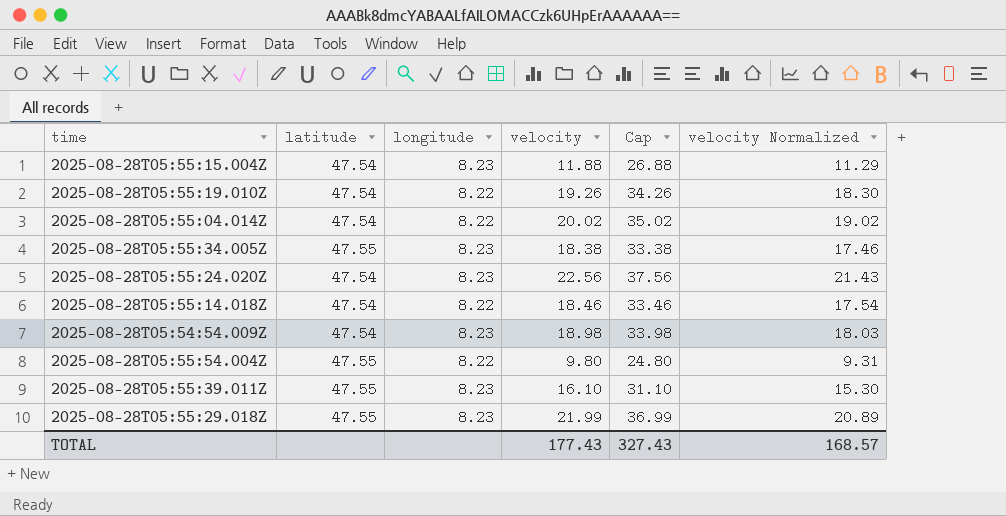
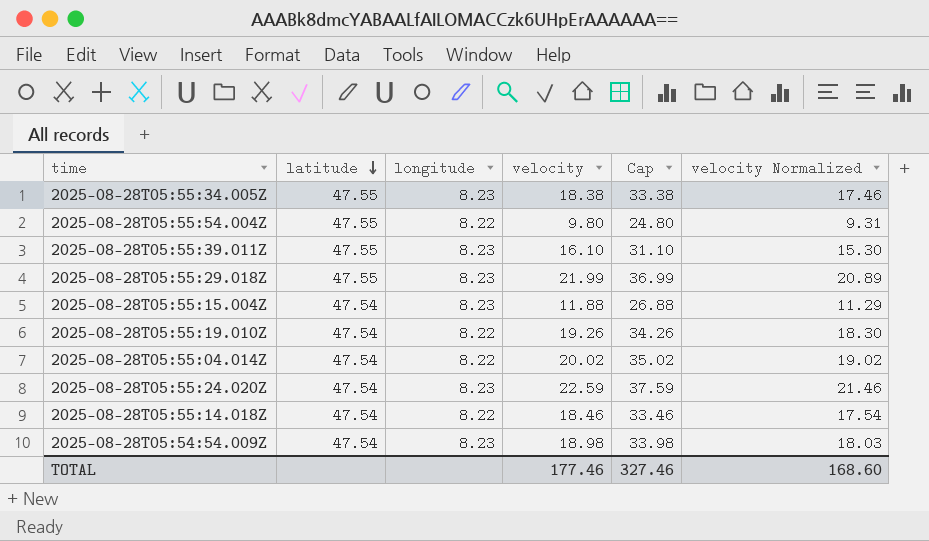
row order: none -> latitude descending
2025-08-28T05:55:24.020Z | velocity: 22.56 -> 22.59
2025-08-28T05:55:24.020Z | Cap: 37.56 -> 37.59
2025-08-28T05:55:24.020Z | velocity Normalized: 21.43 -> 21.46
TOTAL | velocity: 177.43 -> 177.46
TOTAL | Cap: 327.43 -> 327.46
TOTAL | velocity Normalized: 168.57 -> 168.60

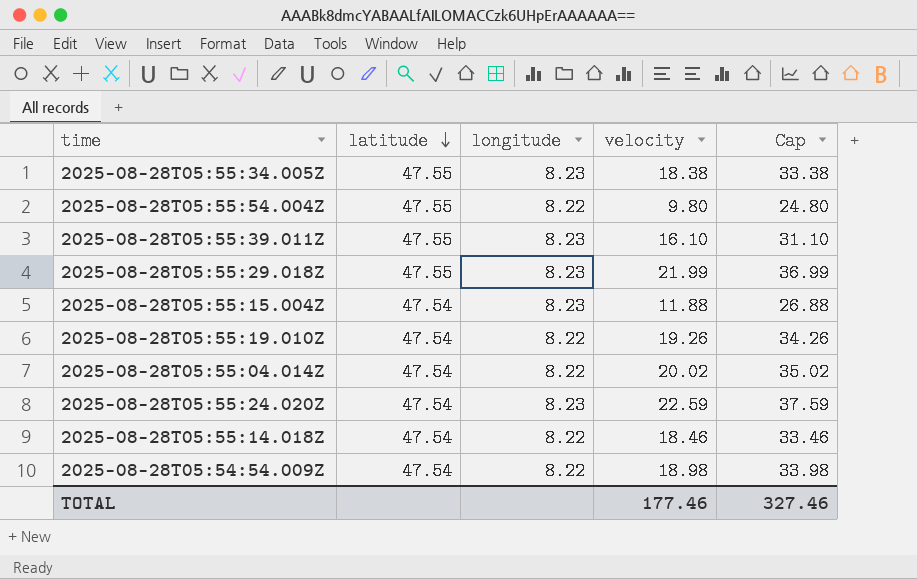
column velocity Normalized | formula: [velocity] * 0.95 -> none
2025-08-28T05:54:54.009Z | longitude: 8.23 -> 8.22

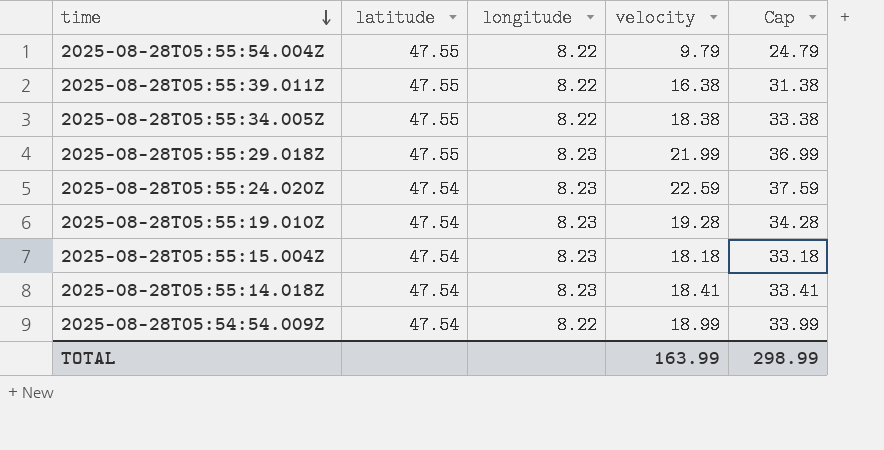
row order: latitude descending -> time descending
row 2025-08-28T05:55:04.014Z: 47.54 | 8.22 | 20.02 | 35.02 -> none
2025-08-28T05:55:54.004Z | velocity: 9.80 -> 9.79
2025-08-28T05:55:54.004Z | Cap: 24.80 -> 24.79
2025-08-28T05:55:39.011Z | longitude: 8.23 -> 8.22
2025-08-28T05:55:39.011Z | velocity: 16.10 -> 16.38
2025-08-28T05:55:39.011Z | Cap: 31.10 -> 31.38
2025-08-28T05:55:34.005Z | longitude: 8.23 -> 8.22
2025-08-28T05:55:19.010Z | longitude: 8.22 -> 8.23
2025-08-28T05:55:19.010Z | velocity: 19.26 -> 19.28
2025-08-28T05:55:19.010Z | Cap: 34.26 -> 34.28
2025-08-28T05:55:15.004Z | velocity: 11.88 -> 18.18
2025-08-28T05:55:15.004Z | Cap: 26.88 -> 33.18
2025-08-28T05:55:14.018Z | longitude: 8.22 -> 8.23
2025-08-28T05:55:14.018Z | velocity: 18.46 -> 18.41
2025-08-28T05:55:14.018Z | Cap: 33.46 -> 33.41
2025-08-28T05:54:54.009Z | velocity: 18.98 -> 18.99
2025-08-28T05:54:54.009Z | Cap: 33.98 -> 33.99
TOTAL | velocity: 177.46 -> 163.99
TOTAL | Cap: 327.46 -> 298.99

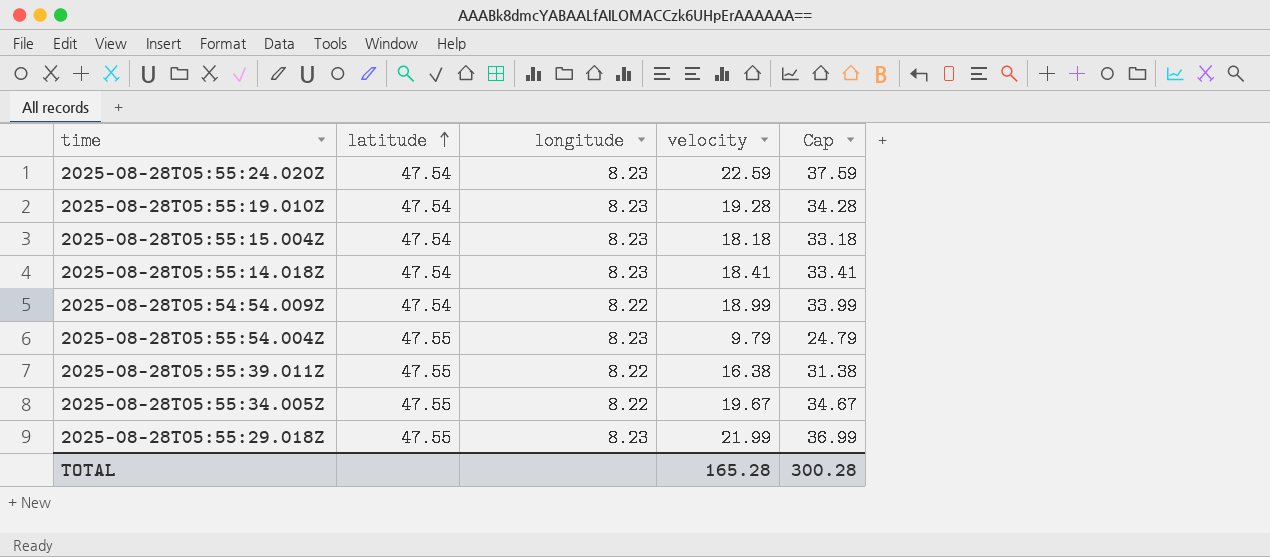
row order: time descending -> latitude ascending
2025-08-28T05:55:54.004Z | longitude: 8.22 -> 8.23
2025-08-28T05:55:34.005Z | velocity: 18.38 -> 19.67
2025-08-28T05:55:34.005Z | Cap: 33.38 -> 34.67
TOTAL | velocity: 163.99 -> 165.28
TOTAL | Cap: 298.99 -> 300.28

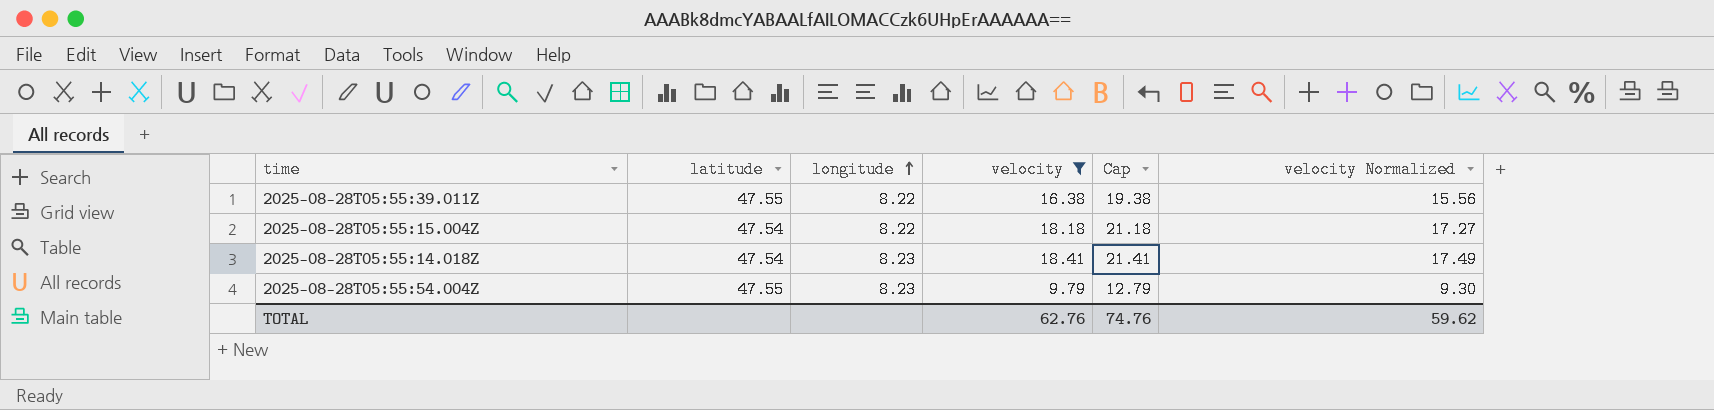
filter: none -> velocity <= 18.41
row order: latitude ascending -> longitude ascending
column Cap | formula: [velocity] + 15 -> [velocity] + 3
column velocity Normalized | formula: none -> [velocity] * 0.95
2025-08-28T05:55:15.004Z | longitude: 8.23 -> 8.22
TOTAL | velocity: 165.28 -> 62.76
TOTAL | Cap: 300.28 -> 74.76

